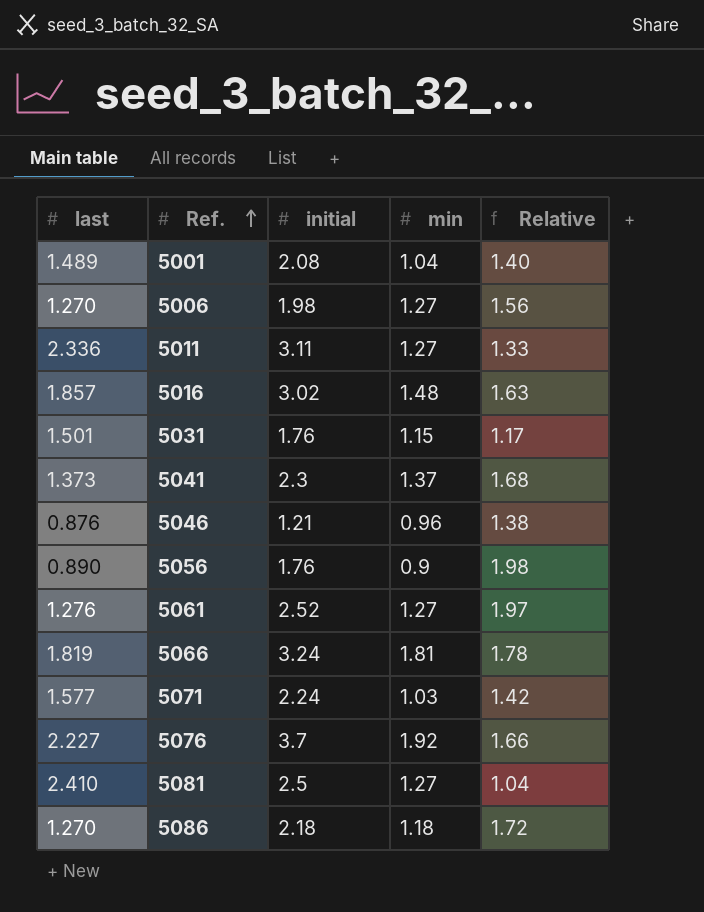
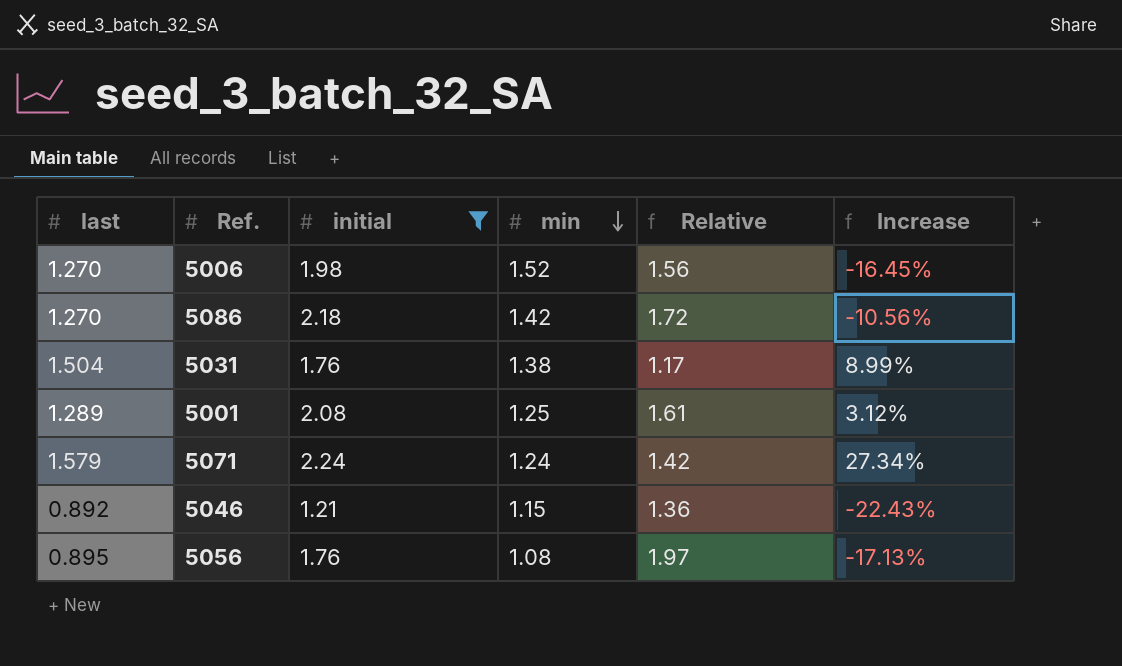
filter: none -> initial <= 2.24
row order: Ref. ascending -> min descending
column Increase | formula: none -> ([last] - [min]) / [min]
5006 | min: 1.27 -> 1.52
5086 | min: 1.18 -> 1.42
5031 | last: 1.501 -> 1.504
5031 | min: 1.15 -> 1.38
5001 | last: 1.489 -> 1.289
5001 | min: 1.04 -> 1.25
5001 | Relative: 1.40 -> 1.61
5071 | last: 1.577 -> 1.579
5071 | min: 1.03 -> 1.24
5046 | last: 0.876 -> 0.892
5046 | min: 0.96 -> 1.15
5046 | Relative: 1.38 -> 1.36
5056 | last: 0.890 -> 0.895
5056 | min: 0.9 -> 1.08
5056 | Relative: 1.98 -> 1.97

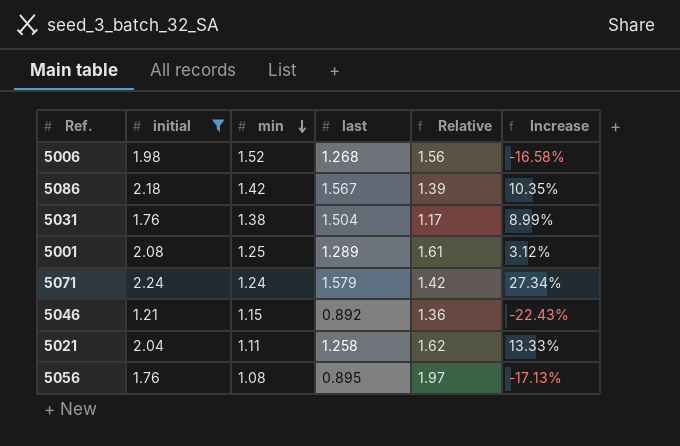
column last | position: 1 -> 4
5006 | last: 1.270 -> 1.268
5006 | Increase: -16.45% -> -16.58%
5086 | last: 1.270 -> 1.567
5086 | Relative: 1.72 -> 1.39
5086 | Increase: -10.56% -> 10.35%
row 5021: none -> 2.04 | 1.11 | 1.258 | 1.62 | 13.33%

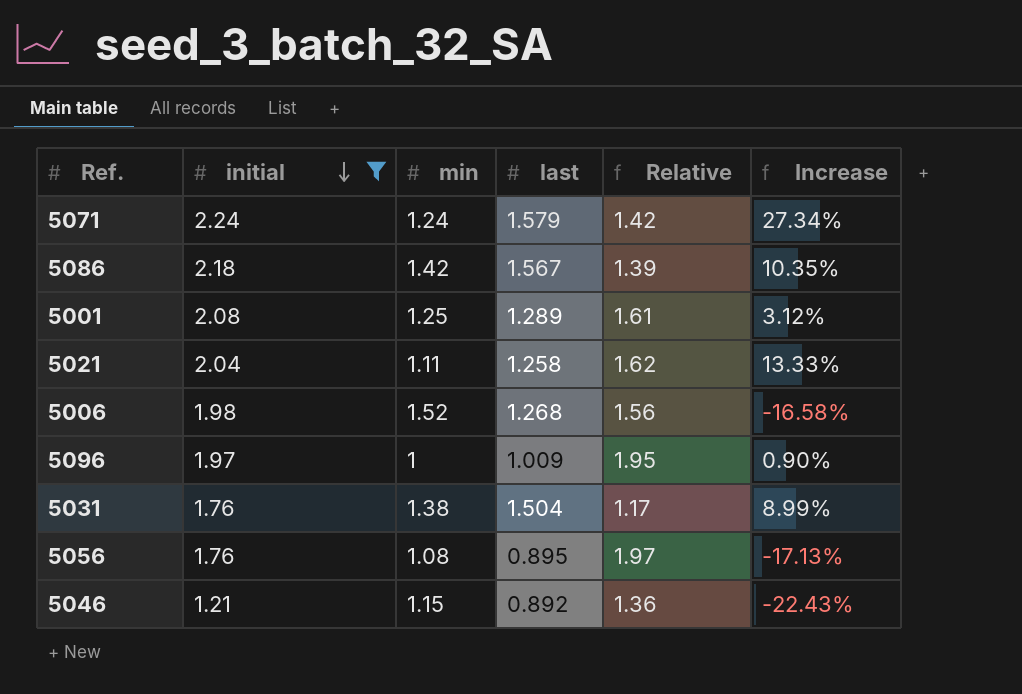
row order: min descending -> initial descending
row 5096: none -> 1.97 | 1 | 1.009 | 1.95 | 0.90%

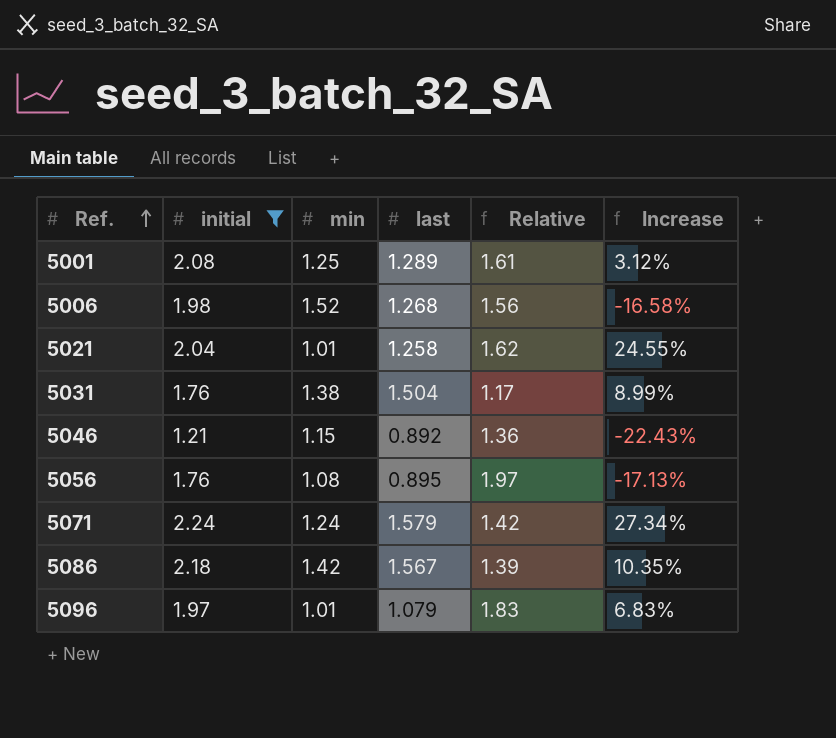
row order: initial descending -> Ref. ascending
5021 | min: 1.11 -> 1.01
5021 | Increase: 13.33% -> 24.55%
5096 | min: 1 -> 1.01
5096 | last: 1.009 -> 1.079
5096 | Relative: 1.95 -> 1.83
5096 | Increase: 0.90% -> 6.83%

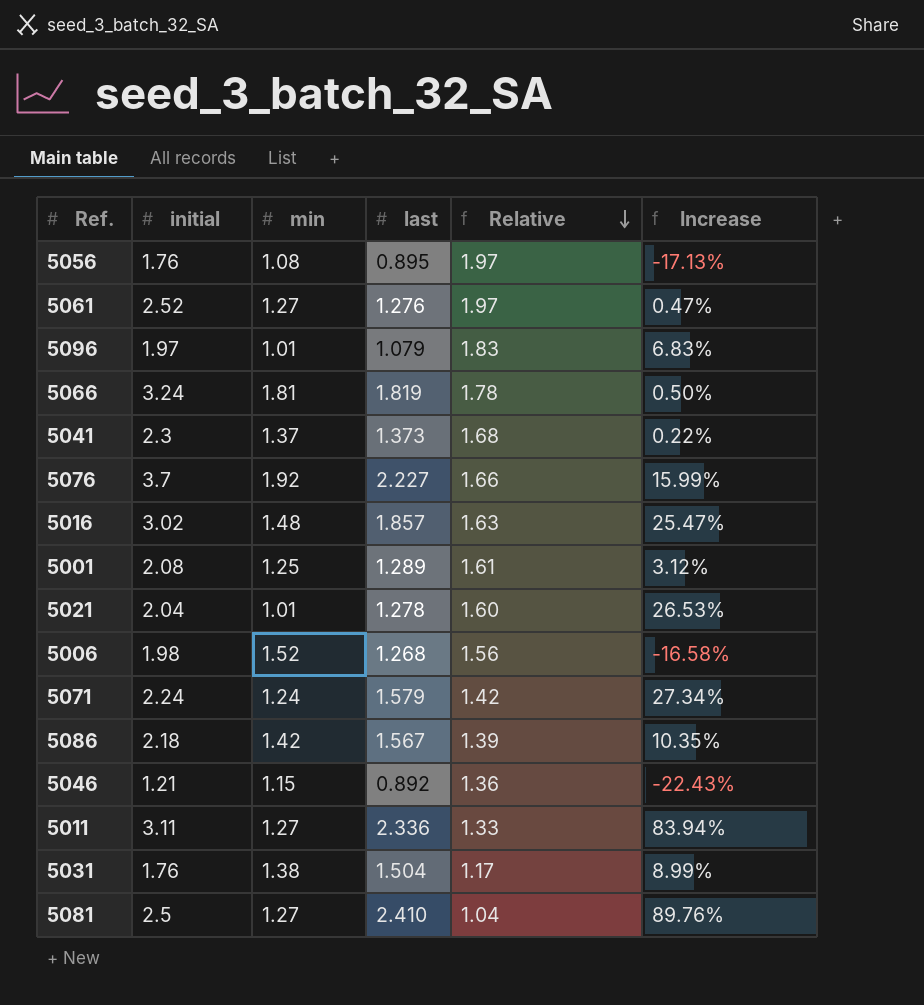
filter: initial <= 2.24 -> none
row order: Ref. ascending -> Relative descending
5021 | last: 1.258 -> 1.278
5021 | Relative: 1.62 -> 1.60
5021 | Increase: 24.55% -> 26.53%

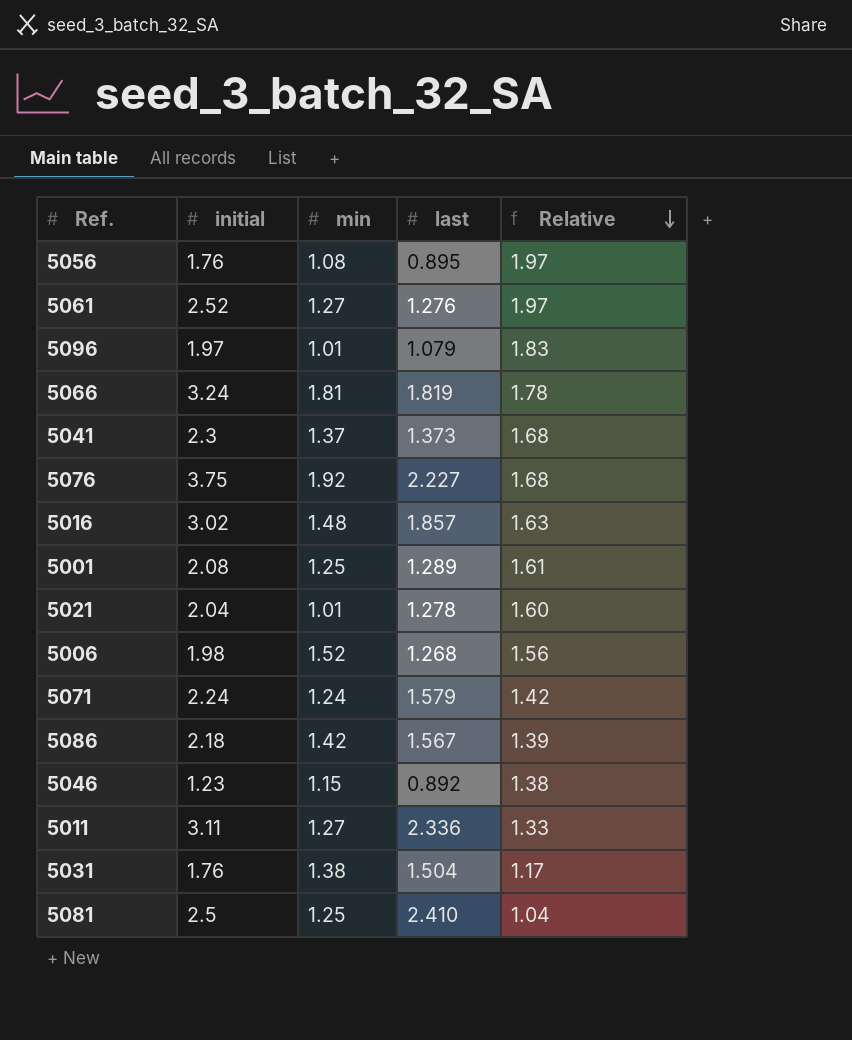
column Increase | formula: ([last] - [min]) / [min] -> none
5076 | initial: 3.7 -> 3.75
5076 | Relative: 1.66 -> 1.68
5046 | initial: 1.21 -> 1.23
5046 | Relative: 1.36 -> 1.38
5081 | min: 1.27 -> 1.25

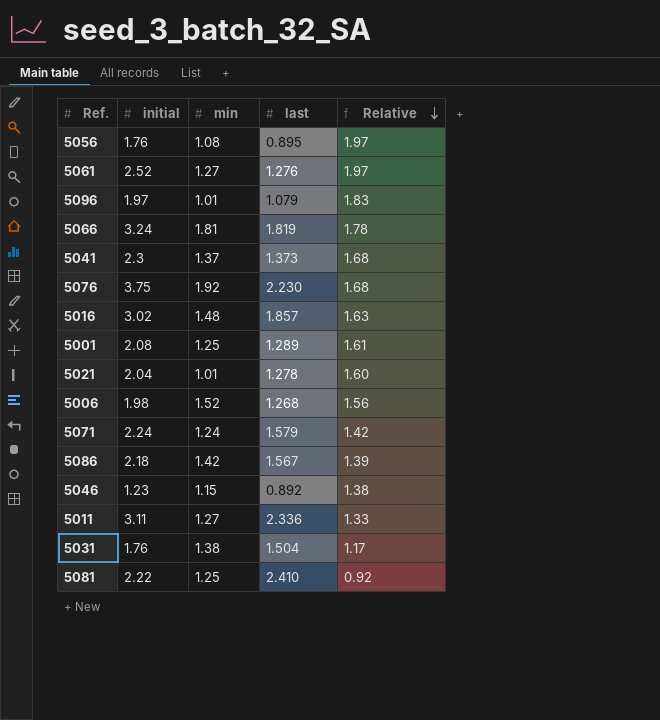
5076 | last: 2.227 -> 2.230
5081 | initial: 2.5 -> 2.22
5081 | Relative: 1.04 -> 0.92

